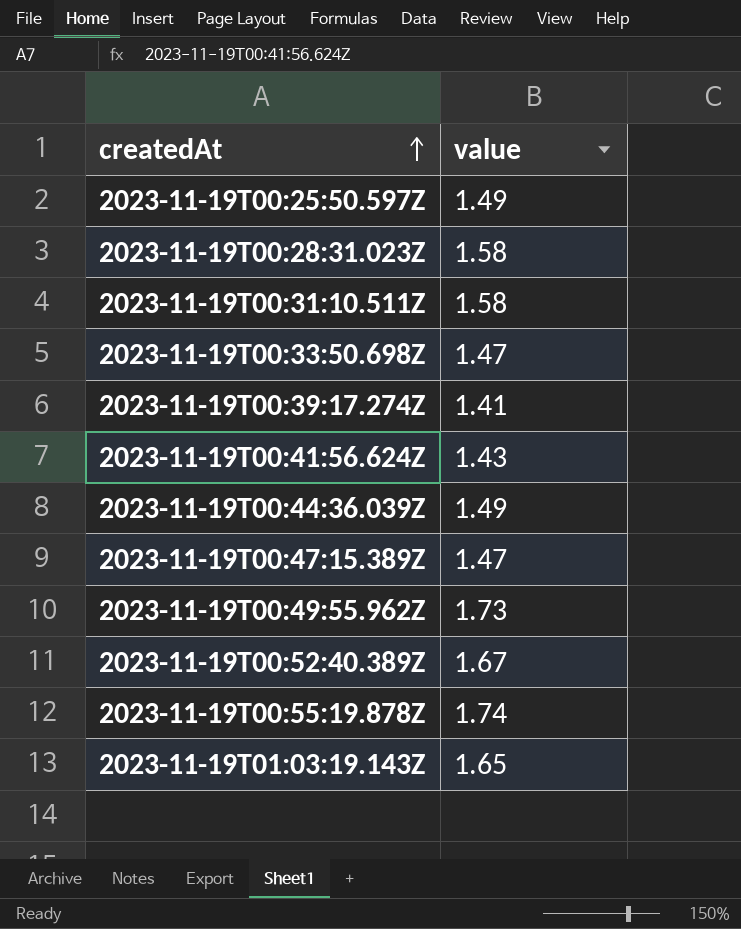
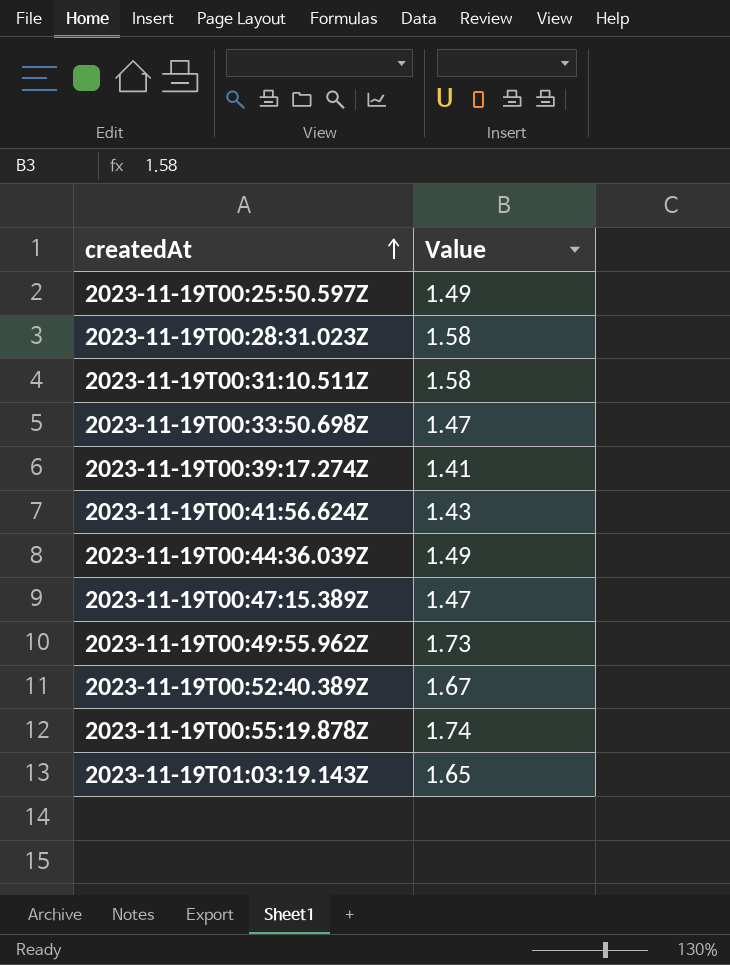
column name: value -> Value

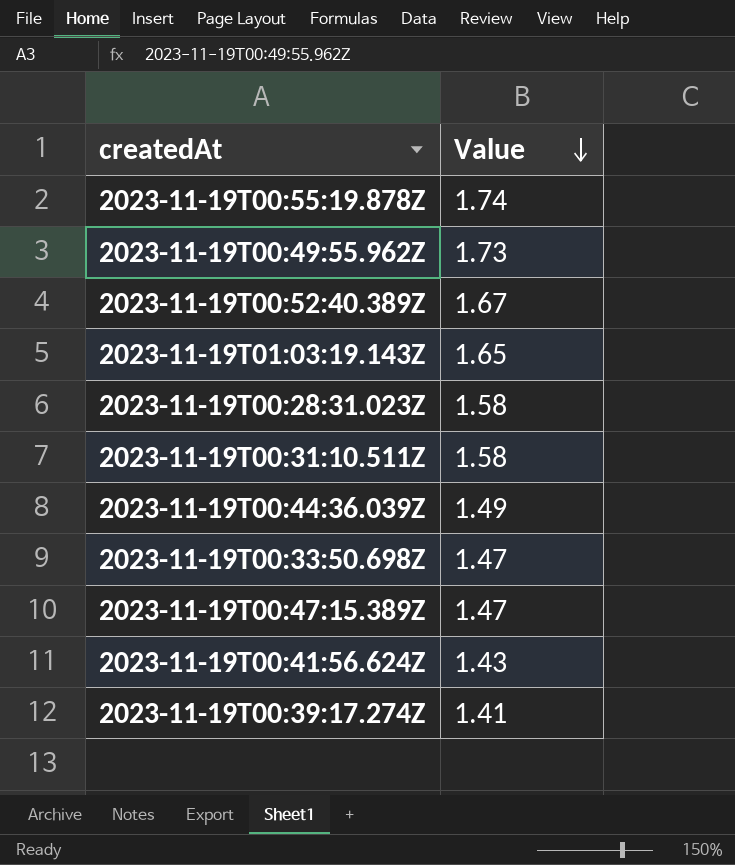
row order: createdAt ascending -> Value descending
row 2023-11-19T00:25:50.597Z: 1.49 -> none

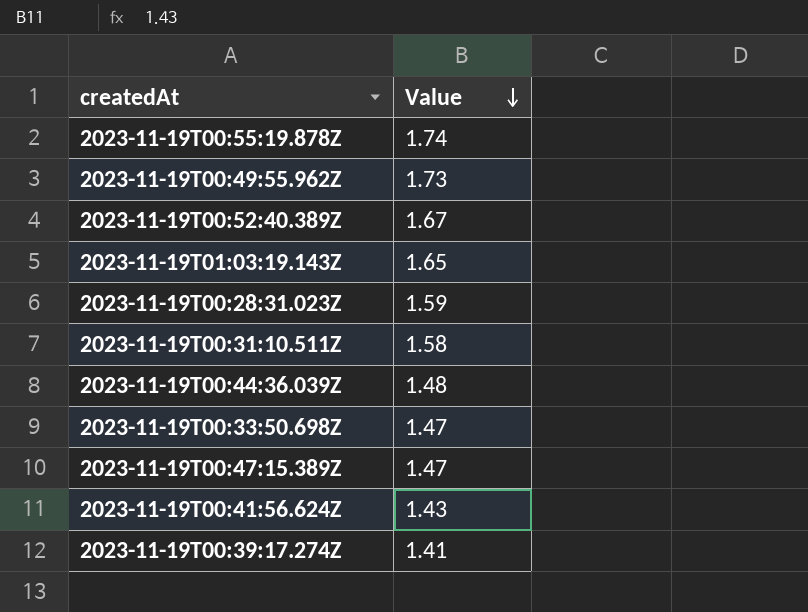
2023-11-19T00:28:31.023Z | Value: 1.58 -> 1.59
2023-11-19T00:44:36.039Z | Value: 1.49 -> 1.48

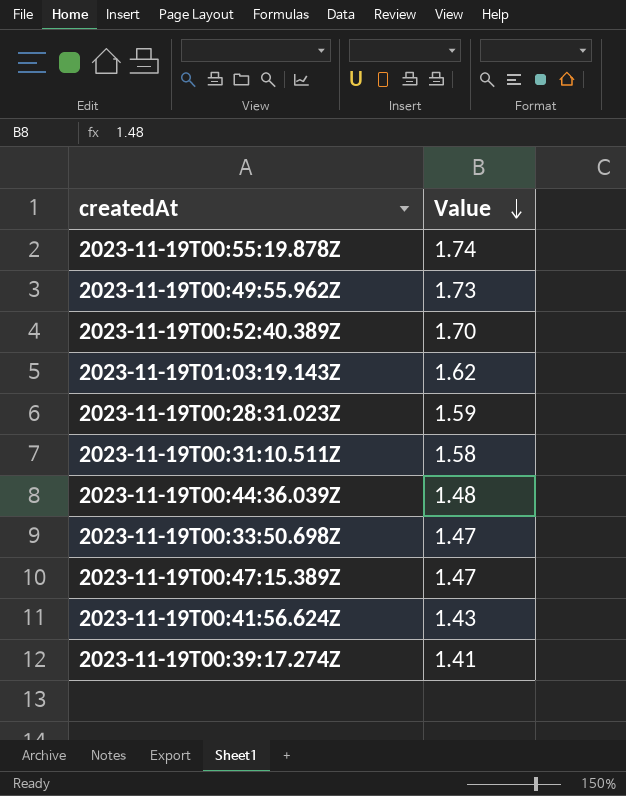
2023-11-19T00:52:40.389Z | Value: 1.67 -> 1.70
2023-11-19T01:03:19.143Z | Value: 1.65 -> 1.62

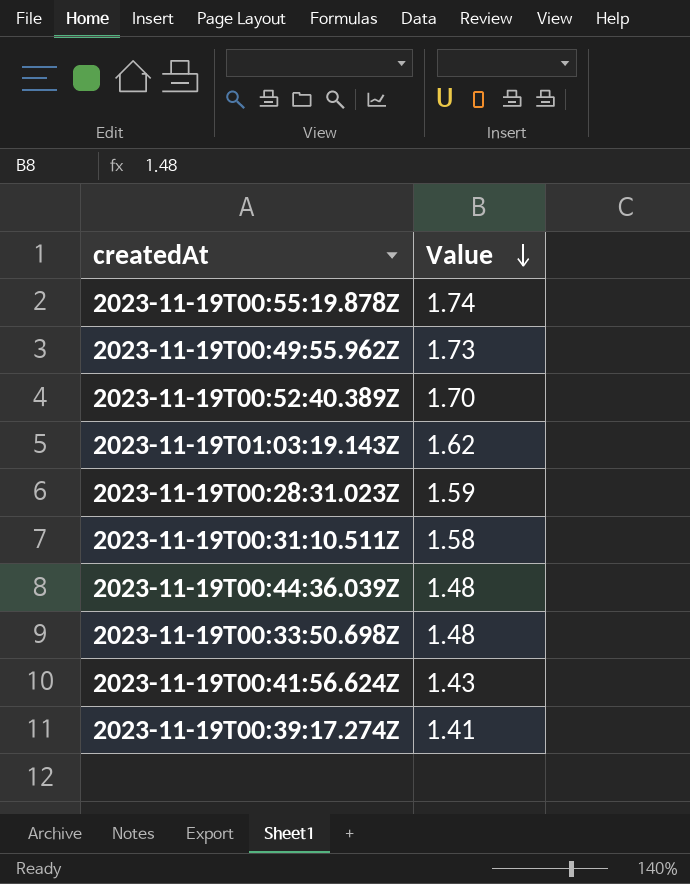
row 2023-11-19T00:47:15.389Z: 1.47 -> none
2023-11-19T00:33:50.698Z | Value: 1.47 -> 1.48

